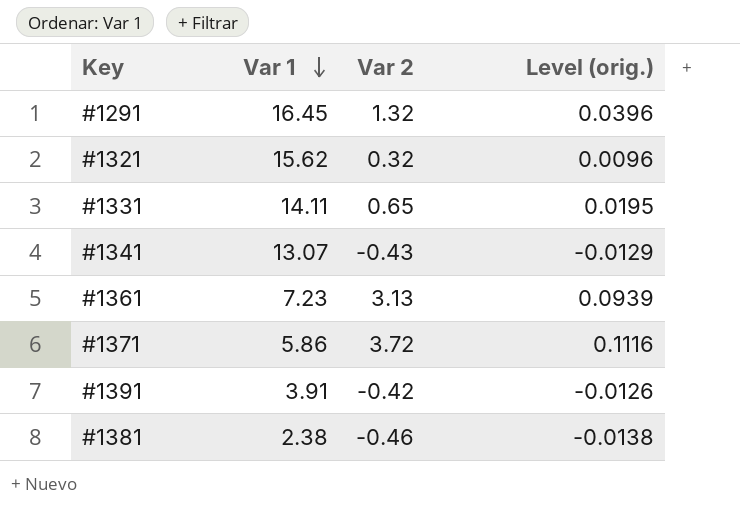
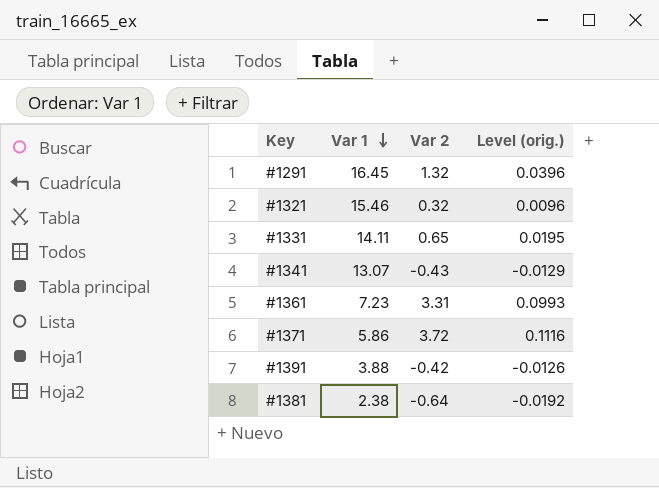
#1321 | Var 1: 15.62 -> 15.46
#1361 | Var 2: 3.13 -> 3.31
#1361 | Level (orig.): 0.0939 -> 0.0993
#1391 | Var 1: 3.91 -> 3.88
#1381 | Var 2: -0.46 -> -0.64
#1381 | Level (orig.): -0.0138 -> -0.0192

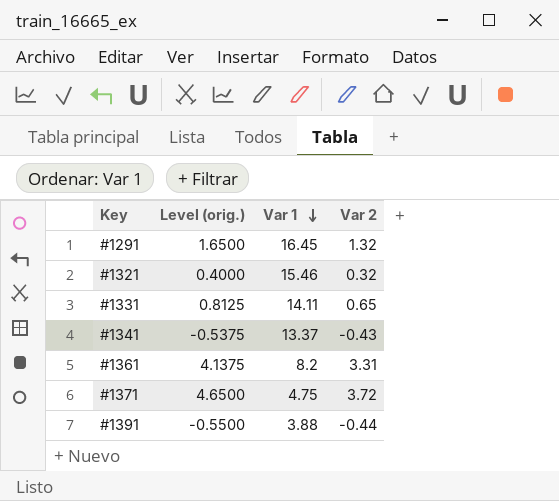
column Level (orig.) | formula: [Var 2] * 0.03 -> [Var 2] * 1.25
column Level (orig.) | position: 4 -> 2
row #1381: 2.38 | -0.64 | -0.0192 -> none
#1341 | Var 1: 13.07 -> 13.37
#1361 | Var 1: 7.23 -> 8.2
#1371 | Var 1: 5.86 -> 4.75
#1391 | Var 2: -0.42 -> -0.44

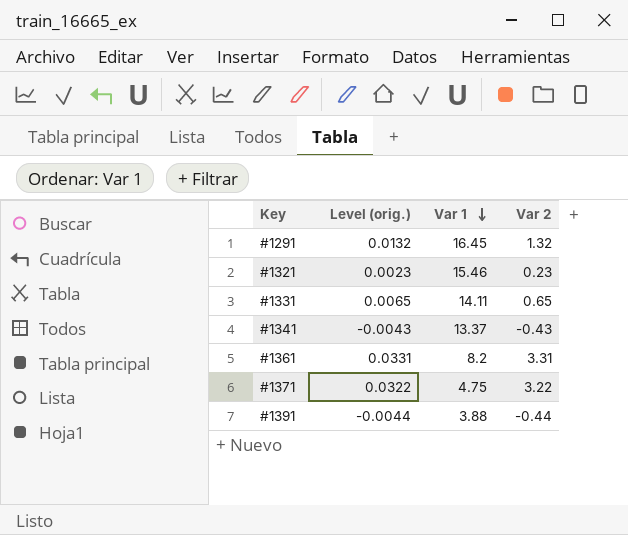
column Level (orig.) | formula: [Var 2] * 1.25 -> [Var 2] * 0.01
#1321 | Var 2: 0.32 -> 0.23
#1371 | Var 2: 3.72 -> 3.22

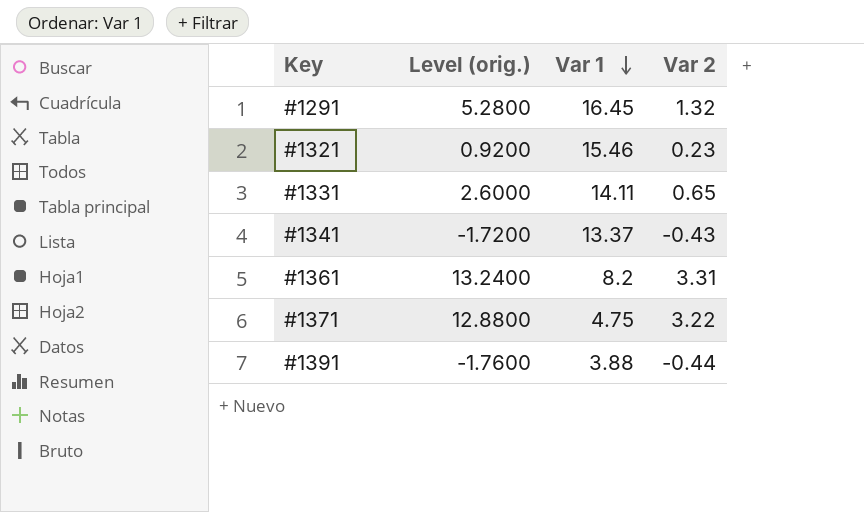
column Level (orig.) | formula: [Var 2] * 0.01 -> [Var 2] * 4

